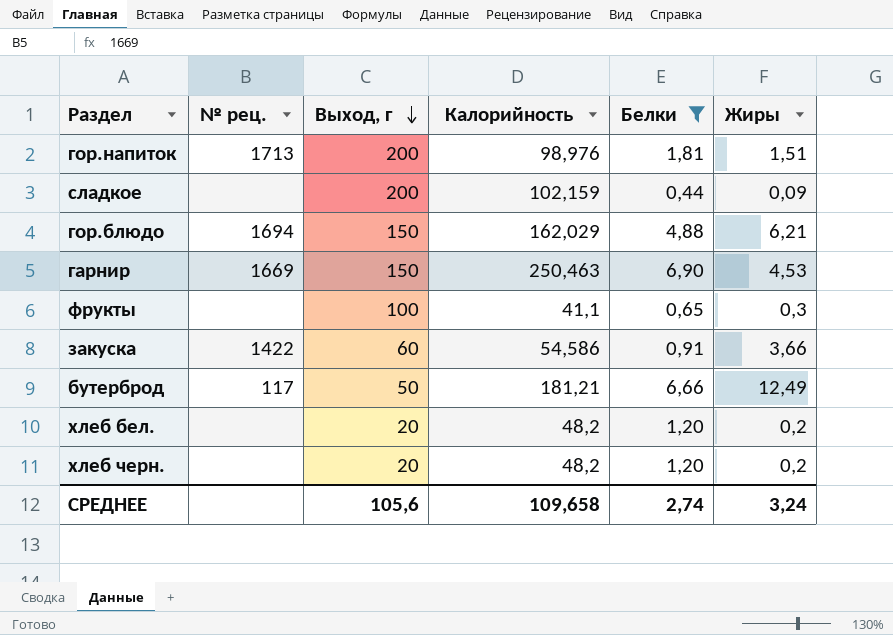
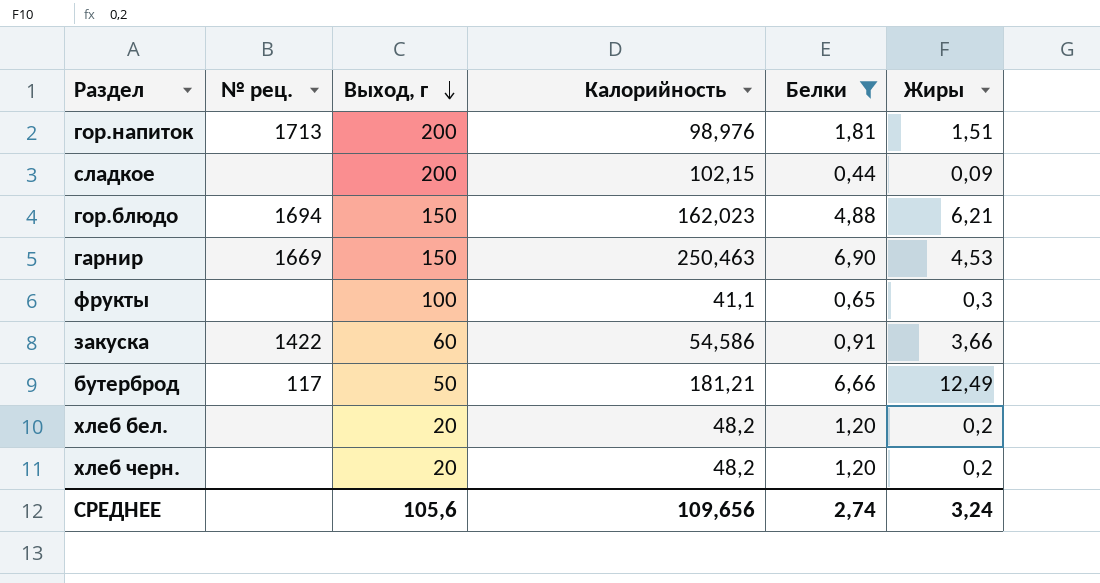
сладкое | Калорийность: 102,159 -> 102,15
гор.блюдо | Калорийность: 162,029 -> 162,023
СРЕДНЕЕ | Калорийность: 109,658 -> 109,656

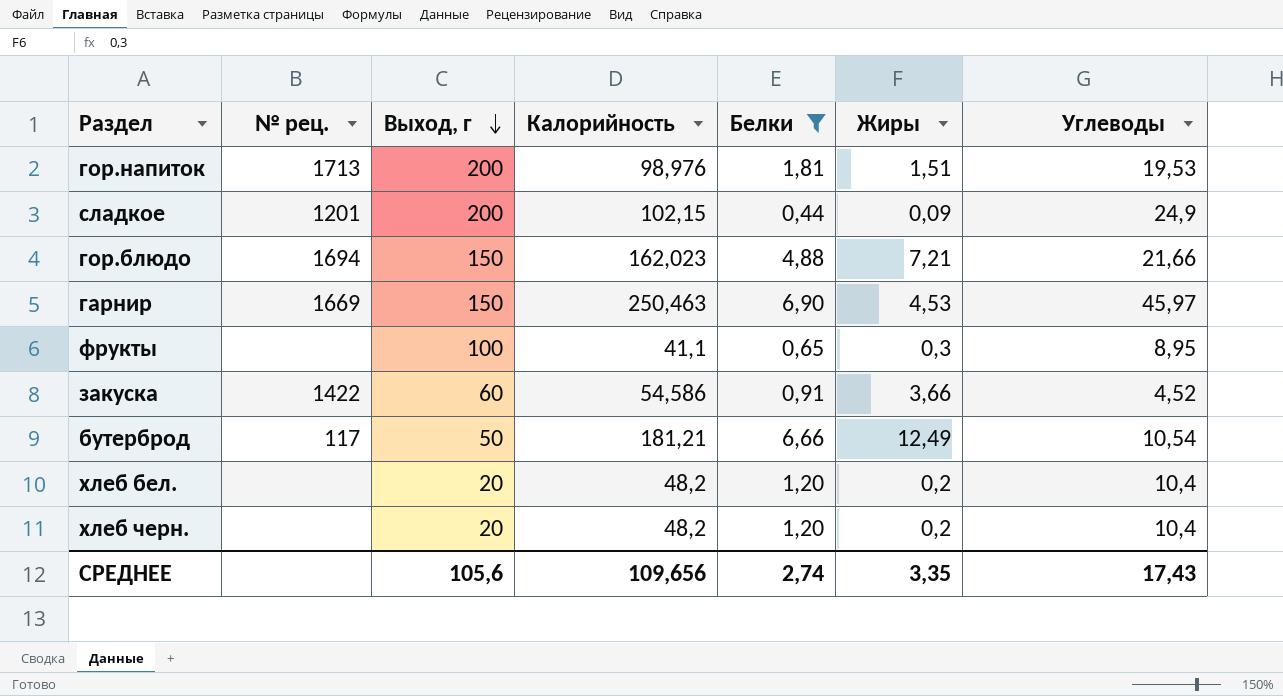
column Углеводы | position: none -> 7
сладкое | № рец.: none -> 1201
гор.блюдо | Жиры: 6,21 -> 7,21
СРЕДНЕЕ | Жиры: 3,24 -> 3,35

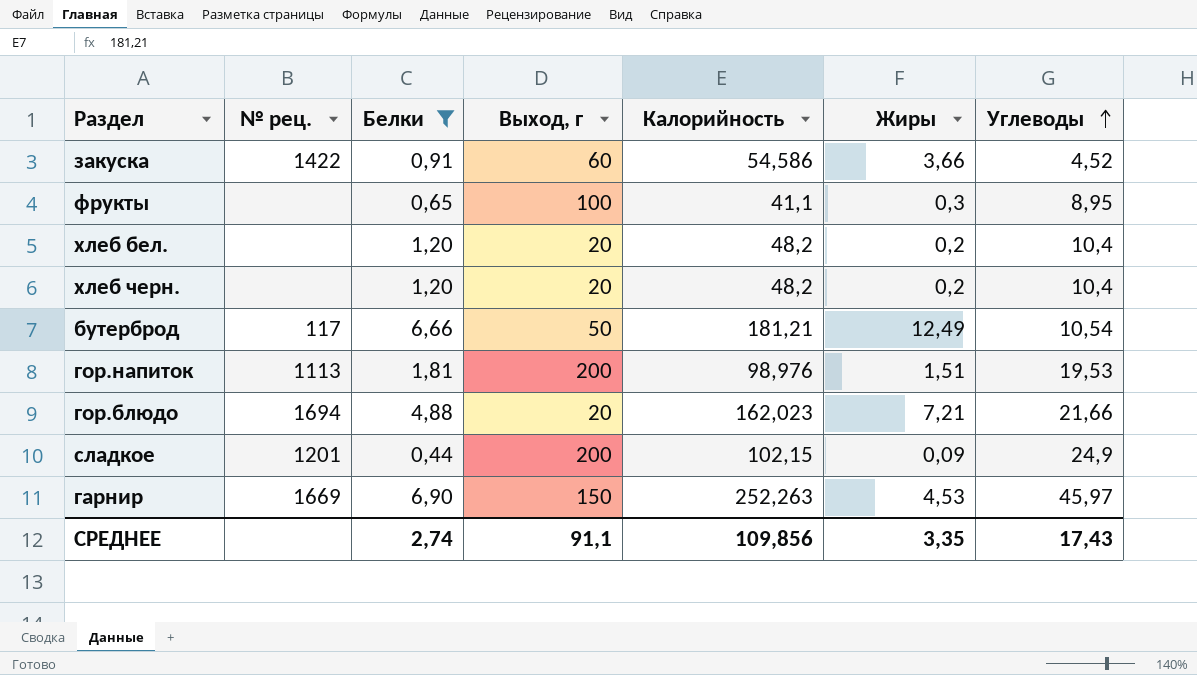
row order: Выход, г descending -> Углеводы ascending
column Белки | position: 5 -> 3
гор.напиток | № рец.: 1713 -> 1113
гор.блюдо | Выход, г: 150 -> 20
гарнир | Калорийность: 250,463 -> 252,263
СРЕДНЕЕ | Выход, г: 105,6 -> 91,1
СРЕДНЕЕ | Калорийность: 109,656 -> 109,856

